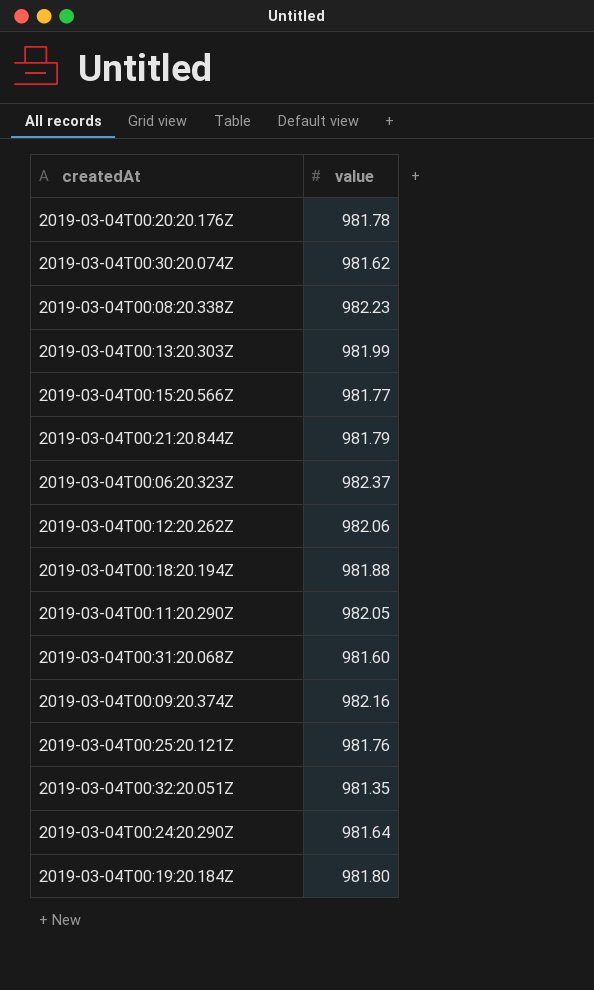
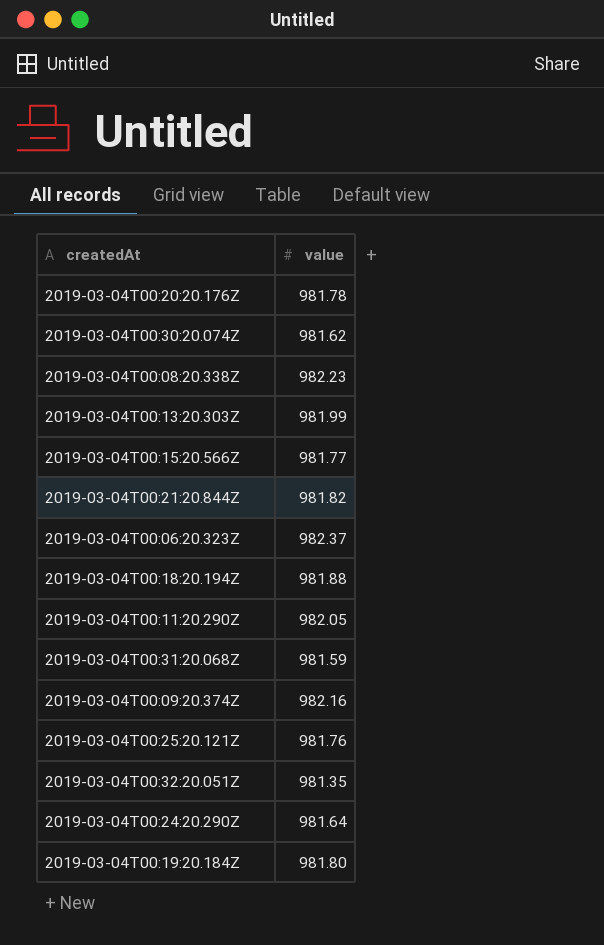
row 2019-03-04T00:12:20.262Z: 982.06 -> none
2019-03-04T00:21:20.844Z | value: 981.79 -> 981.82
2019-03-04T00:31:20.068Z | value: 981.60 -> 981.59

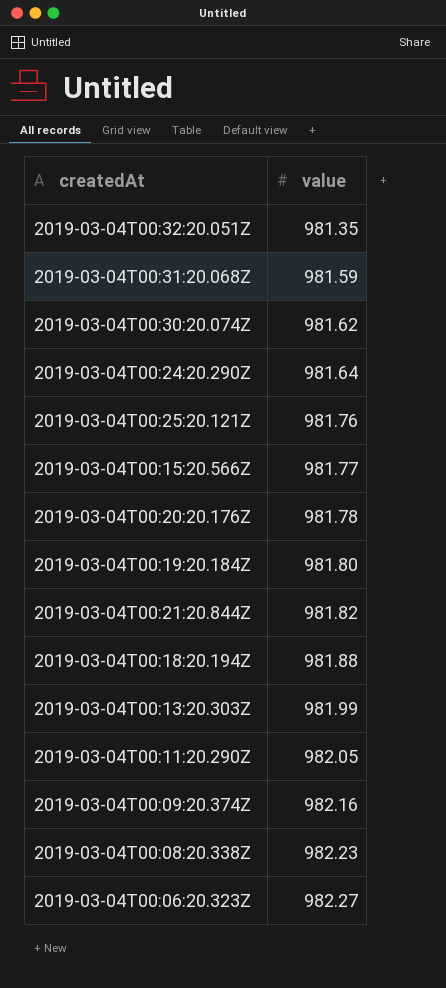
row order: none -> value ascending
2019-03-04T00:06:20.323Z | value: 982.37 -> 982.27

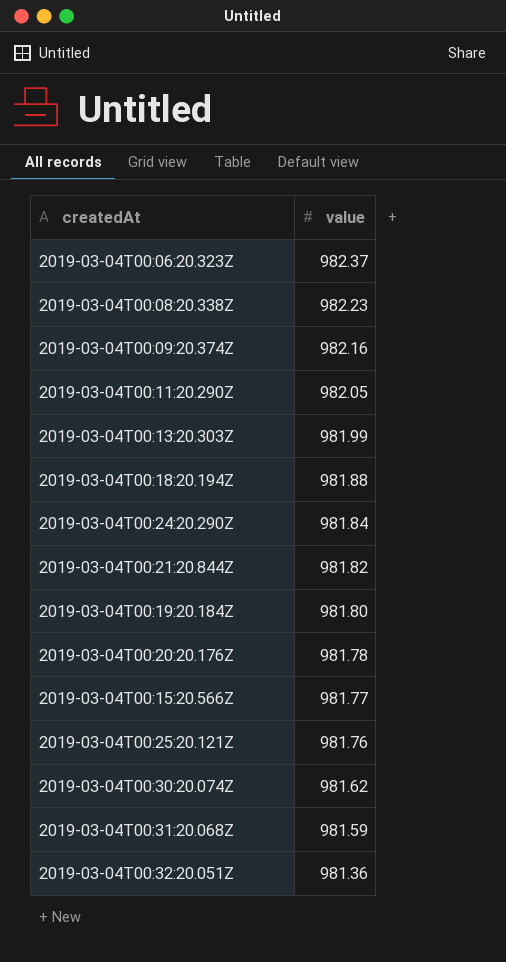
row order: value ascending -> value descending
2019-03-04T00:06:20.323Z | value: 982.27 -> 982.37
2019-03-04T00:24:20.290Z | value: 981.64 -> 981.84
2019-03-04T00:32:20.051Z | value: 981.35 -> 981.36

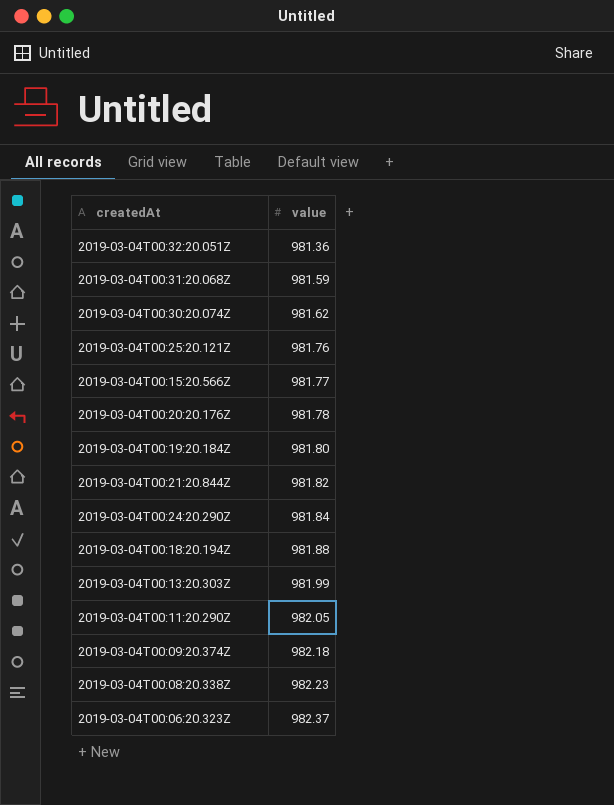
row order: value descending -> value ascending
2019-03-04T00:09:20.374Z | value: 982.16 -> 982.18

